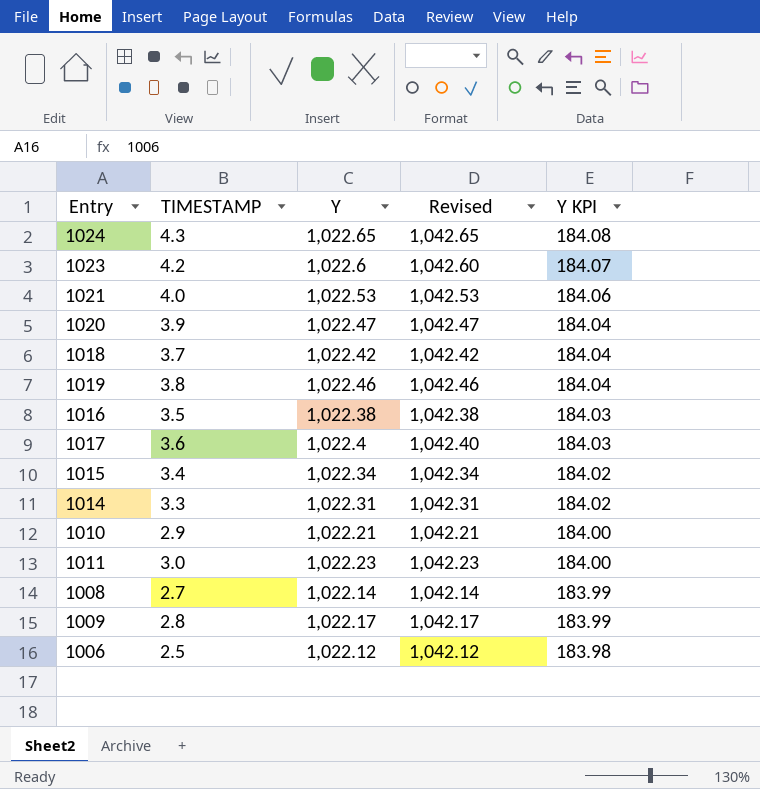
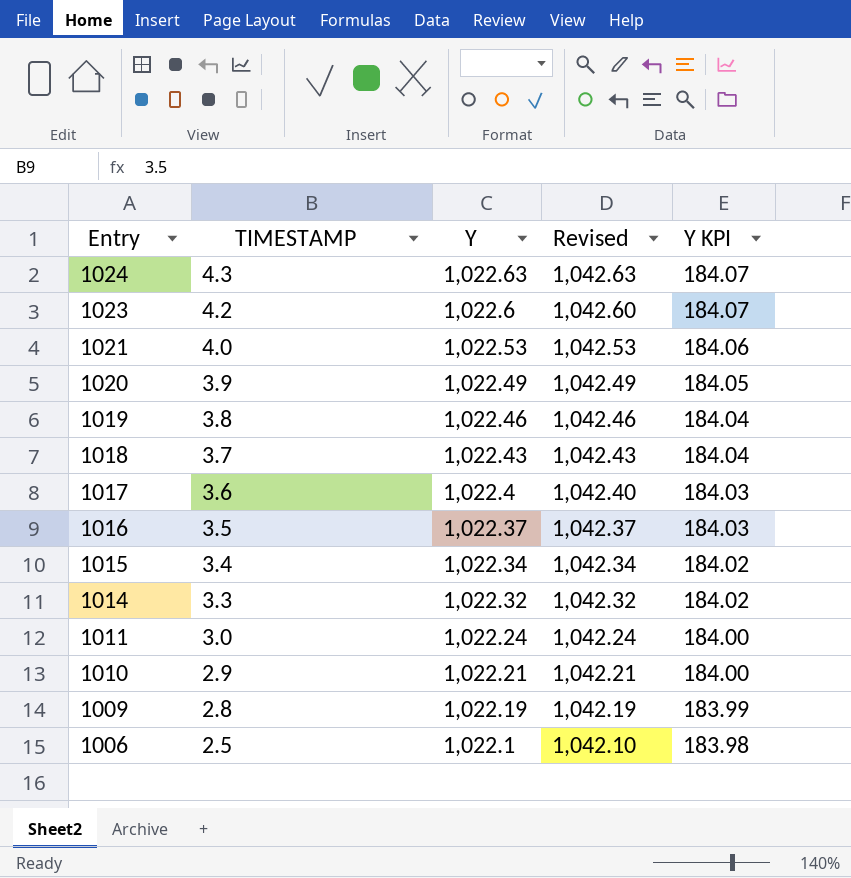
row order: Y KPI descending -> Entry descending
row 1008: 2.7 | 1,022.14 | 1,042.14 | 183.99 -> none
1024 | Y: 1,022.65 -> 1,022.63
1024 | Revised: 1,042.65 -> 1,042.63
1024 | Y KPI: 184.08 -> 184.07
1020 | Y: 1,022.47 -> 1,022.49
1020 | Revised: 1,042.47 -> 1,042.49
1020 | Y KPI: 184.04 -> 184.05
1018 | Y: 1,022.42 -> 1,022.43
1018 | Revised: 1,042.42 -> 1,042.43
1016 | Y: 1,022.38 -> 1,022.37
1016 | Revised: 1,042.38 -> 1,042.37
1014 | Y: 1,022.31 -> 1,022.32
1014 | Revised: 1,042.31 -> 1,042.32
1011 | Y: 1,022.23 -> 1,022.24
1011 | Revised: 1,042.23 -> 1,042.24
1009 | Y: 1,022.17 -> 1,022.19
1009 | Revised: 1,042.17 -> 1,042.19
1006 | Y: 1,022.12 -> 1,022.1
1006 | Revised: 1,042.12 -> 1,042.10

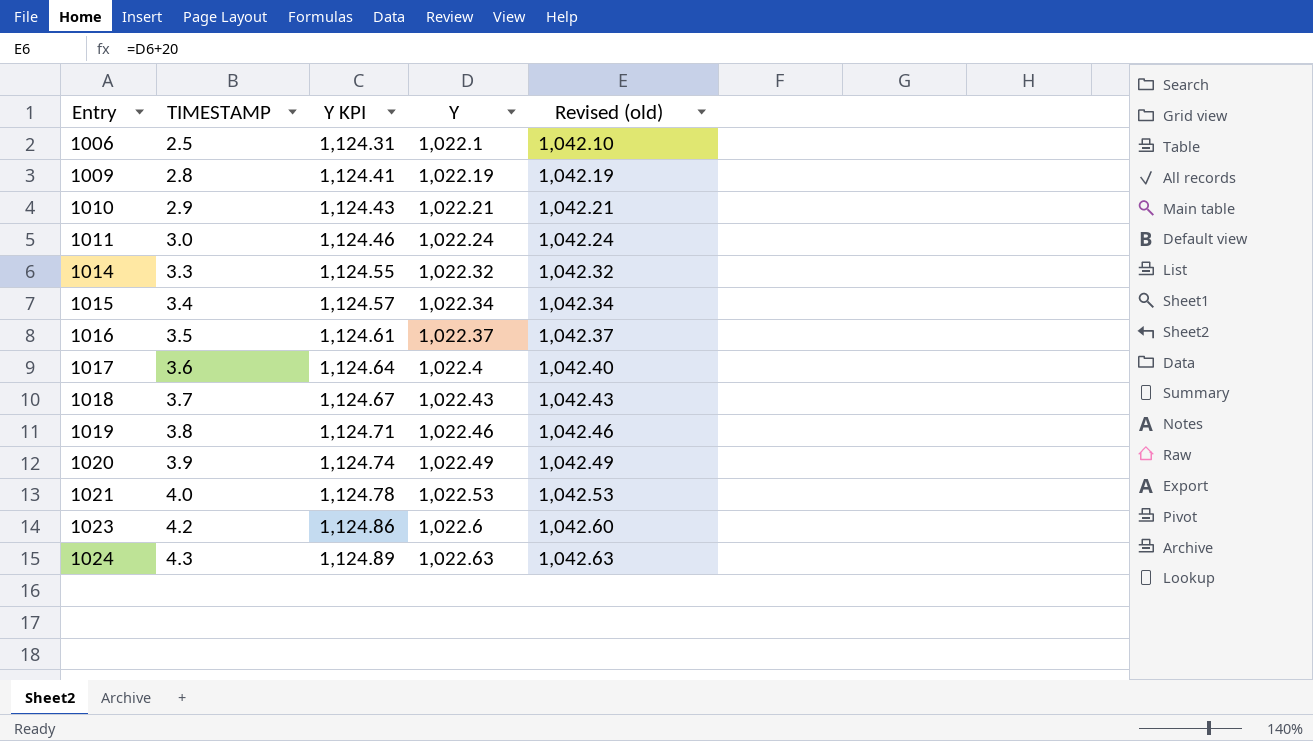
row order: Entry descending -> Entry ascending
column Y KPI | formula: [Y] * 0.18 -> [Y] * 1.1
column Y KPI | position: 5 -> 3
column name: Revised -> Revised (old)

